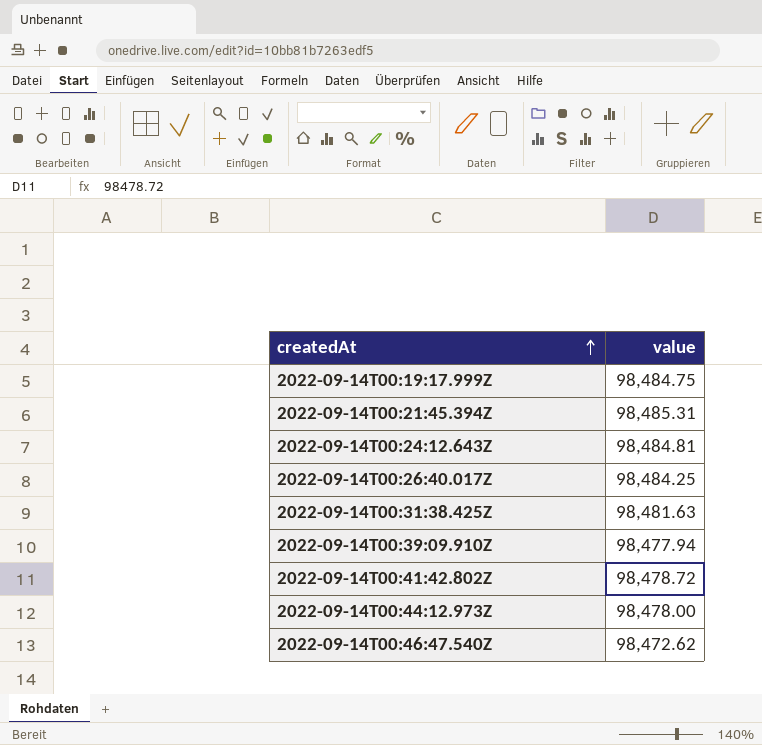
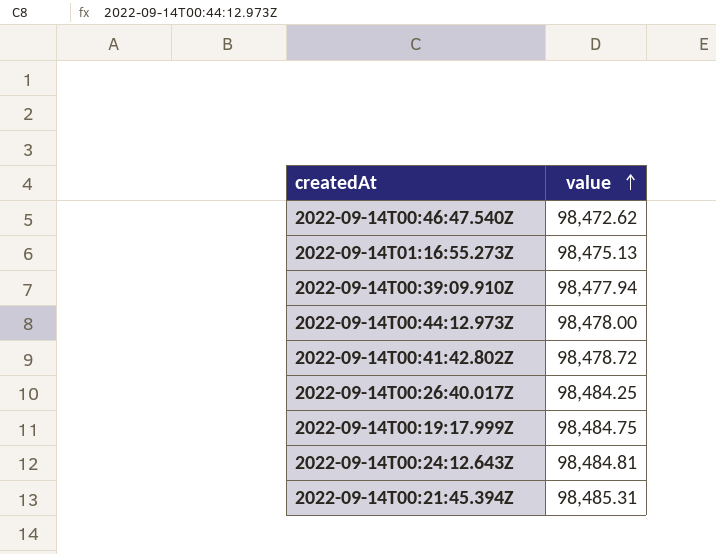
row order: createdAt ascending -> value ascending
row 2022-09-14T00:31:38.425Z: 98,481.63 -> none
row 2022-09-14T01:16:55.273Z: none -> 98,475.13

